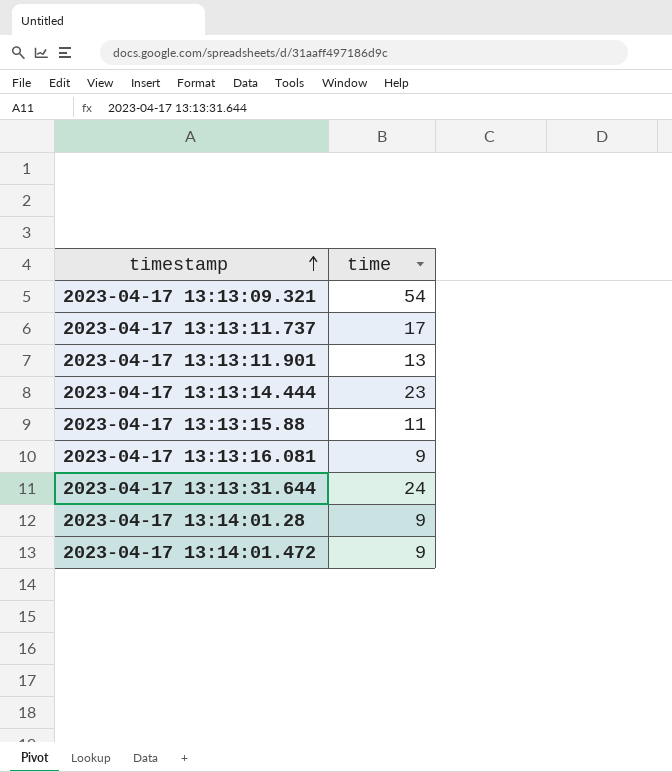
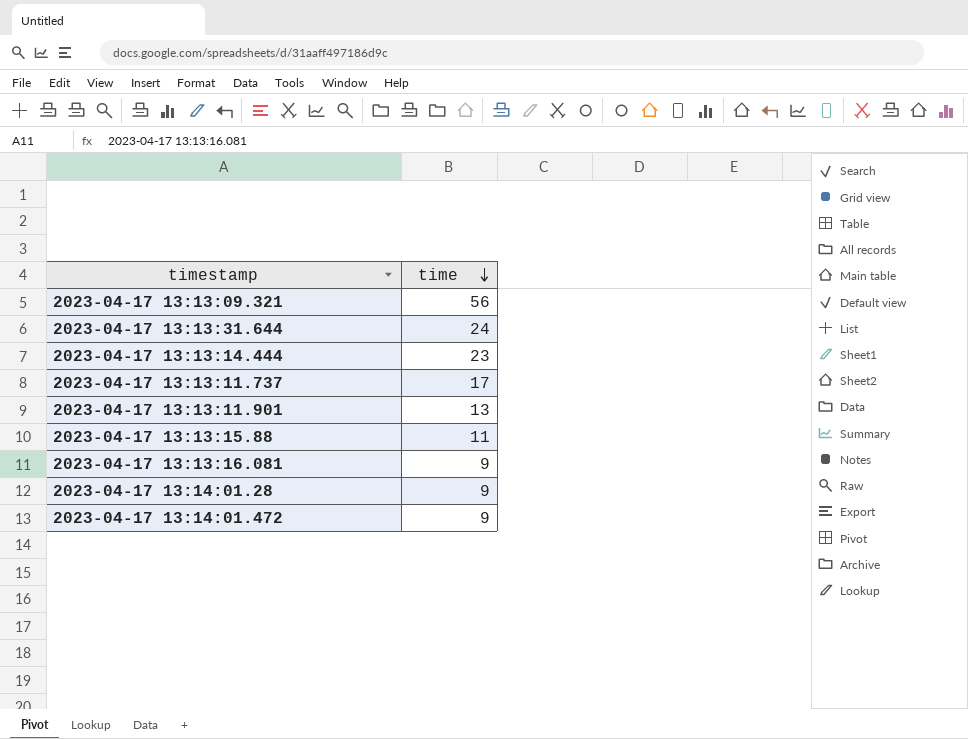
row order: timestamp ascending -> time descending
2023-04-17 13:13:09.321 | time: 54 -> 56

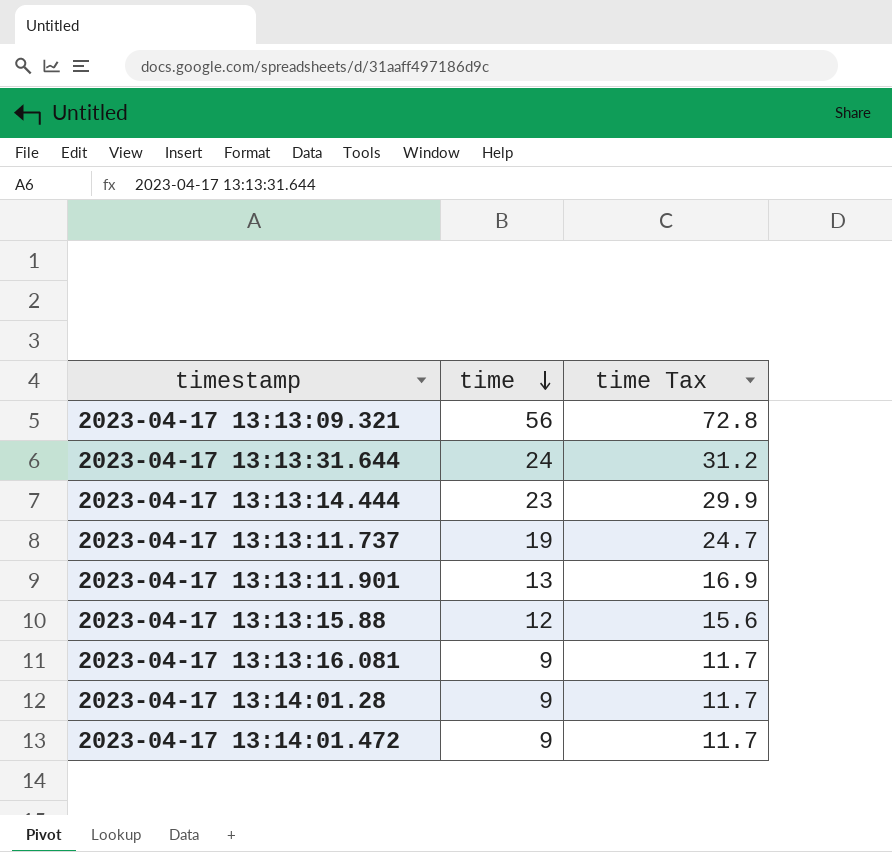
column time Tax | formula: none -> [time] * 1.3
2023-04-17 13:13:11.737 | time: 17 -> 19
2023-04-17 13:13:15.88 | time: 11 -> 12

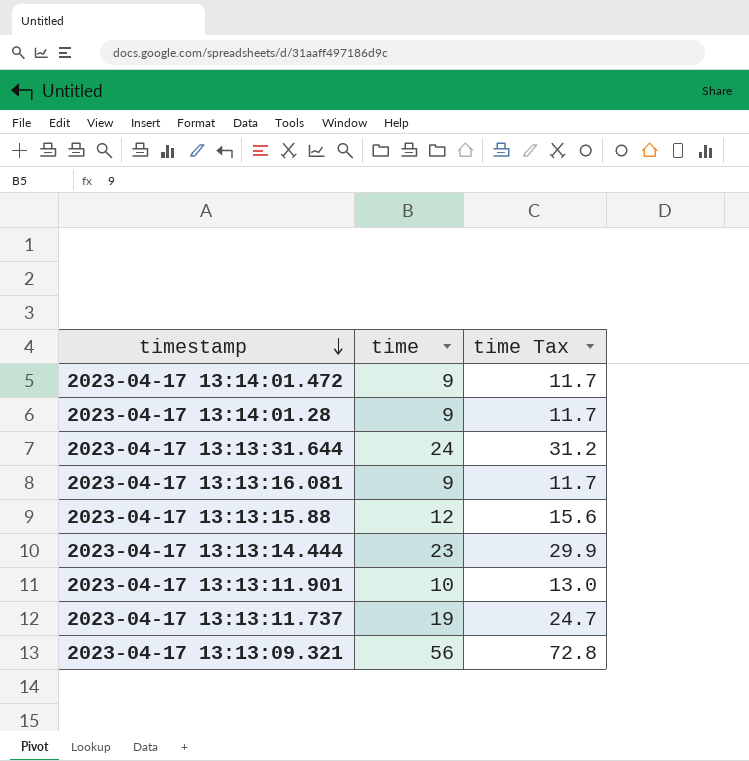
row order: time descending -> timestamp descending
2023-04-17 13:13:11.901 | time: 13 -> 10
2023-04-17 13:13:11.901 | time Tax: 16.9 -> 13.0

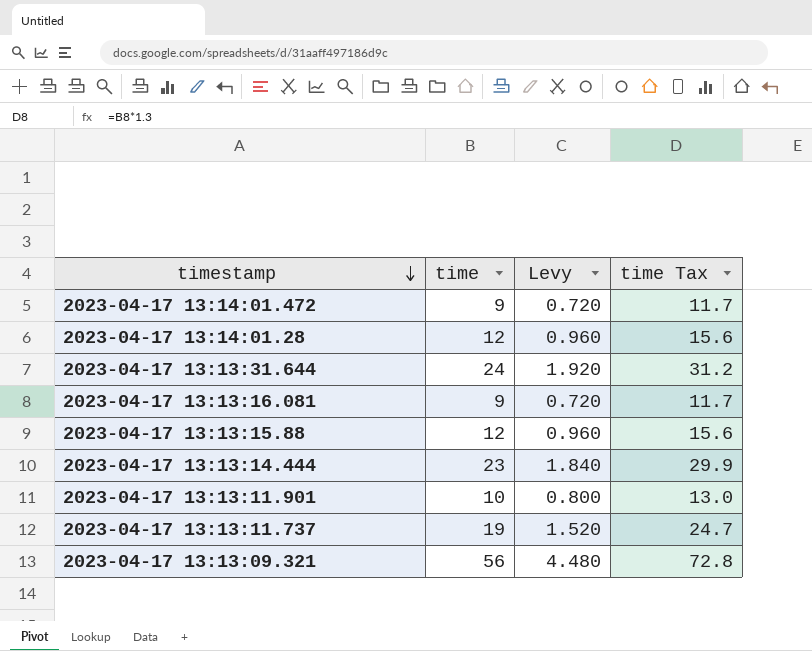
column Levy | formula: none -> [time] * 0.08
2023-04-17 13:14:01.28 | time: 9 -> 12
2023-04-17 13:14:01.28 | time Tax: 11.7 -> 15.6

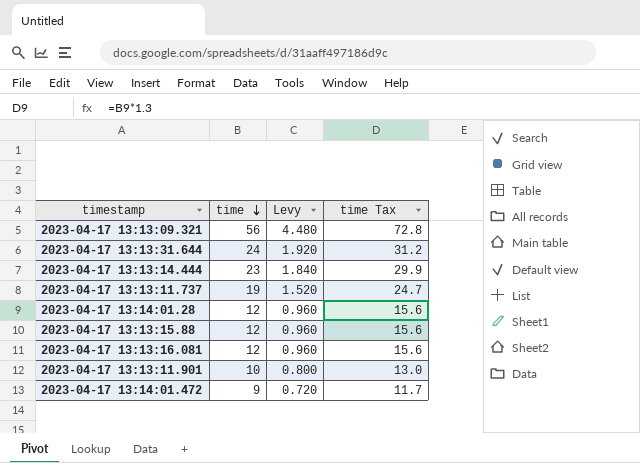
row order: timestamp descending -> time descending
2023-04-17 13:13:16.081 | time: 9 -> 12
2023-04-17 13:13:16.081 | Levy: 0.720 -> 0.960
2023-04-17 13:13:16.081 | time Tax: 11.7 -> 15.6

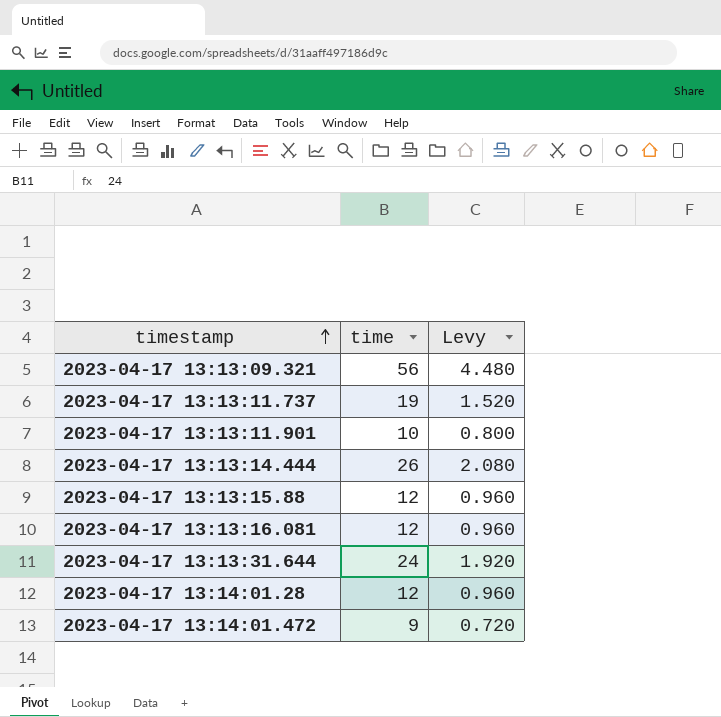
row order: time descending -> timestamp ascending
column time Tax | formula: [time] * 1.3 -> none
2023-04-17 13:13:14.444 | time: 23 -> 26
2023-04-17 13:13:14.444 | Levy: 1.840 -> 2.080

